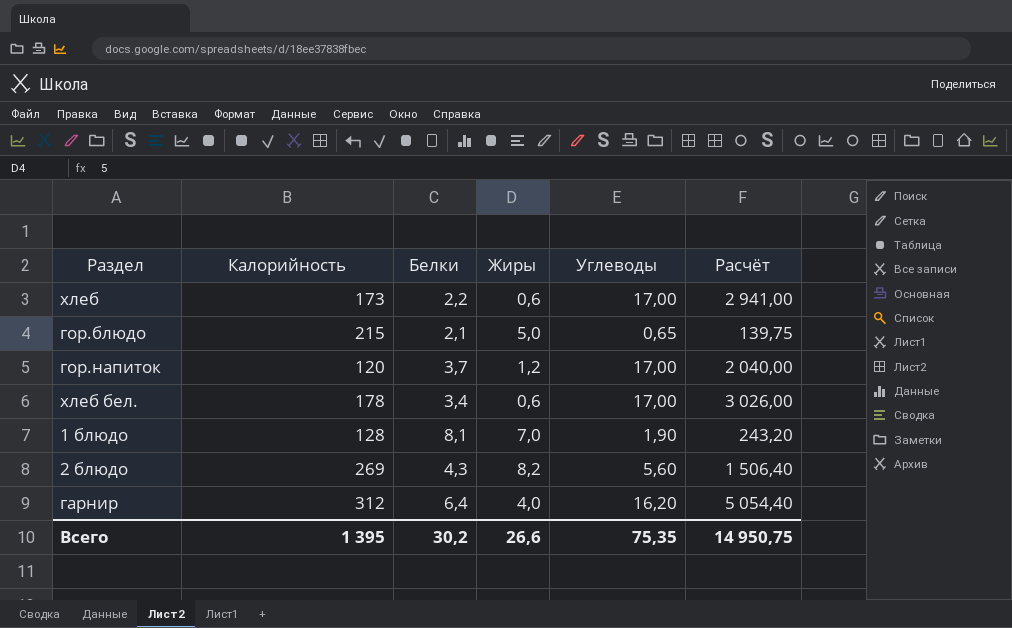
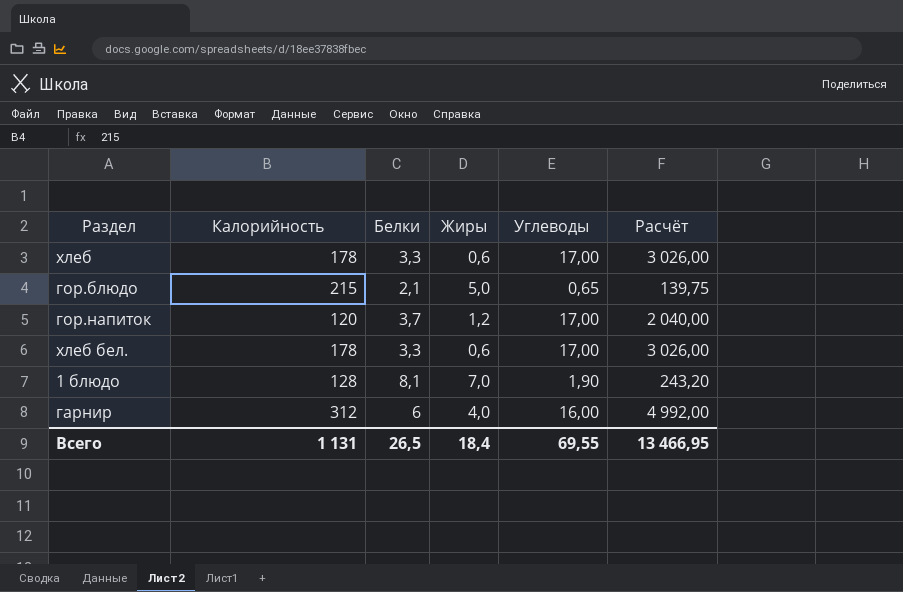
row 2 блюдо: 269 | 4,3 | 8,2 | 5,60 | 1 506,40 -> none
хлеб | Калорийность: 173 -> 178
хлеб | Белки: 2,2 -> 3,3
хлеб | Расчёт: 2 941,00 -> 3 026,00
хлеб бел. | Белки: 3,4 -> 3,3
гарнир | Белки: 6,4 -> 6
гарнир | Углеводы: 16,20 -> 16,00
гарнир | Расчёт: 5 054,40 -> 4 992,00
Всего | Калорийность: 1 395 -> 1 131
Всего | Белки: 30,2 -> 26,5
Всего | Жиры: 26,6 -> 18,4
Всего | Углеводы: 75,35 -> 69,55
Всего | Расчёт: 14 950,75 -> 13 466,95

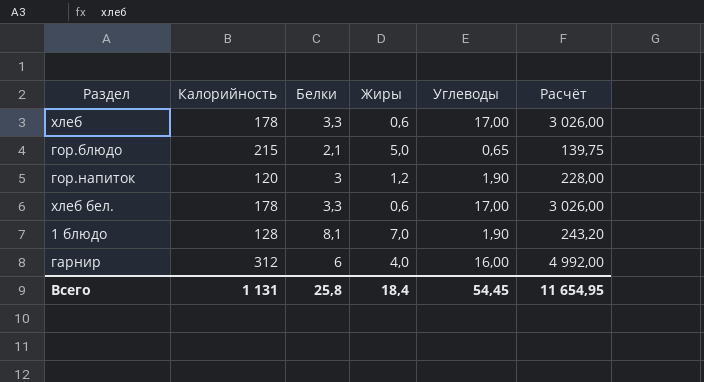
гор.напиток | Белки: 3,7 -> 3
гор.напиток | Углеводы: 17,00 -> 1,90
гор.напиток | Расчёт: 2 040,00 -> 228,00
Всего | Белки: 26,5 -> 25,8
Всего | Углеводы: 69,55 -> 54,45
Всего | Расчёт: 13 466,95 -> 11 654,95

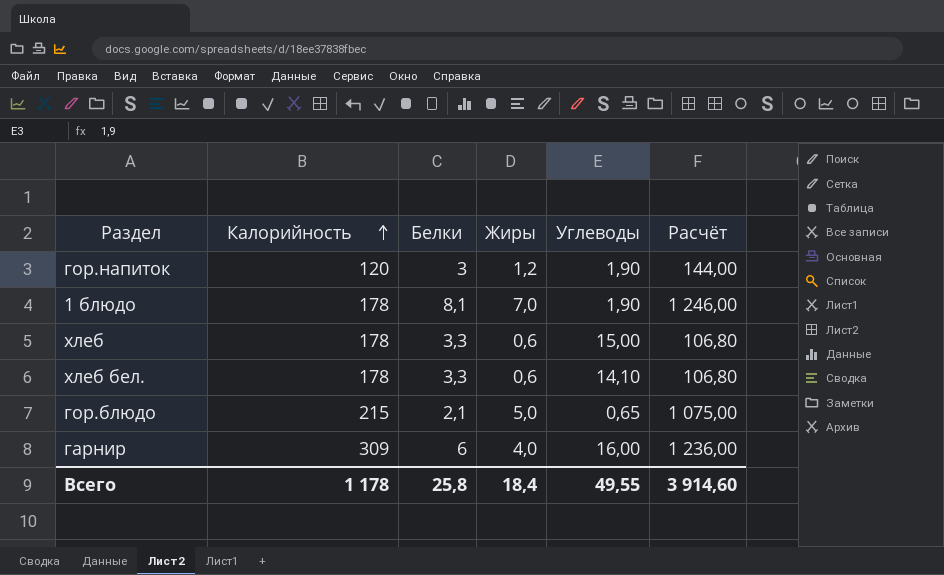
row order: none -> Калорийность ascending
column Расчёт | formula: [Калорийность] * [Углеводы] -> [Калорийность] * [Жиры]
1 блюдо | Калорийность: 128 -> 178
хлеб | Углеводы: 17,00 -> 15,00
хлеб бел. | Углеводы: 17,00 -> 14,10
гарнир | Калорийность: 312 -> 309
Всего | Калорийность: 1 131 -> 1 178
Всего | Углеводы: 54,45 -> 49,55
Всего | Расчёт: 11 654,95 -> 3 914,60

